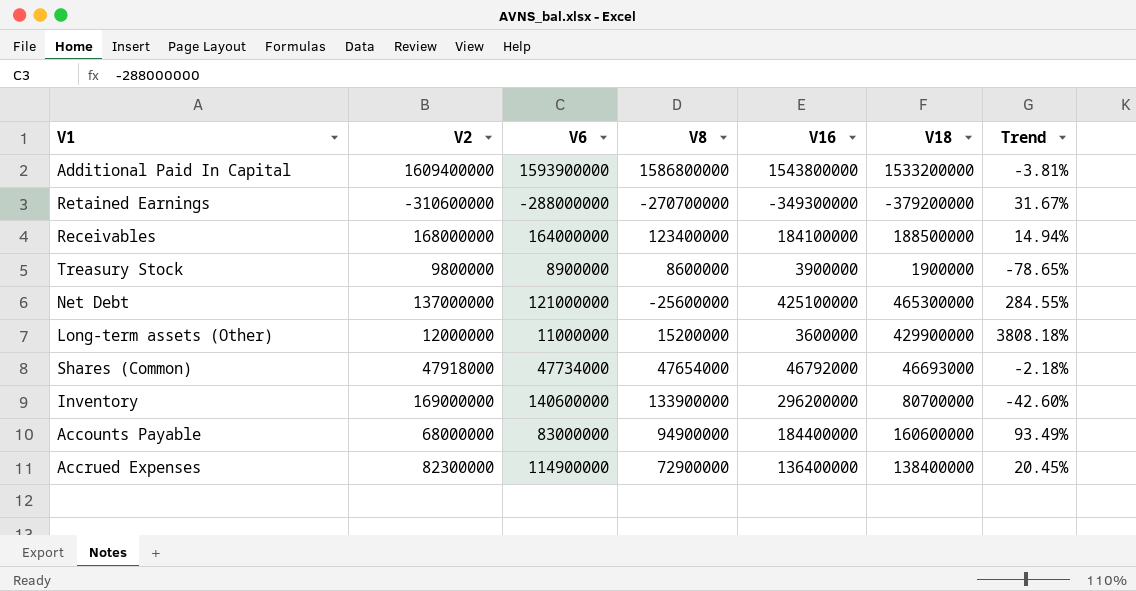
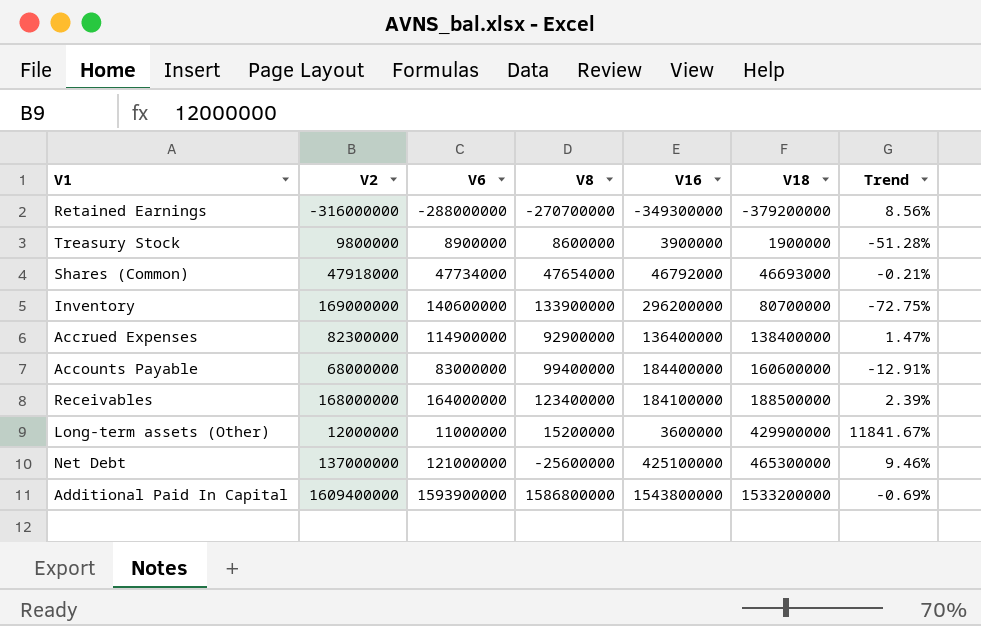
row order: none -> V18 ascending
column Trend | formula: ([V18] - [V6]) / [V6] -> ([V18] - [V16]) / [V16]
Retained Earnings | V2: -310600000 -> -316000000
Accrued Expenses | V8: 72900000 -> 92900000
Accounts Payable | V8: 94900000 -> 99400000

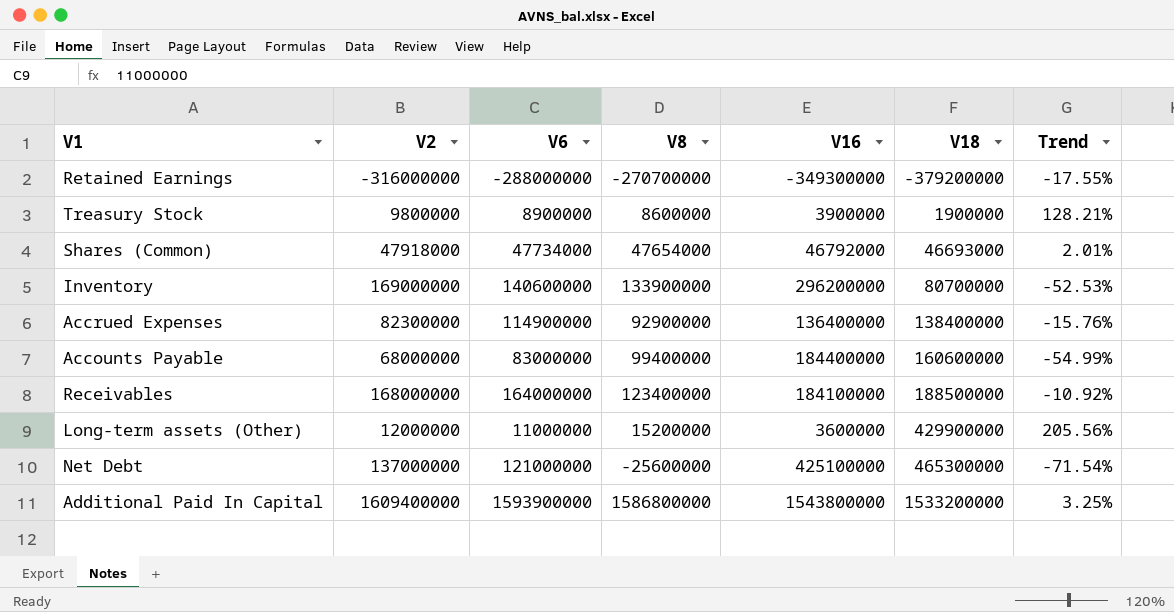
column Trend | formula: ([V18] - [V16]) / [V16] -> ([V6] - [V16]) / [V16]

